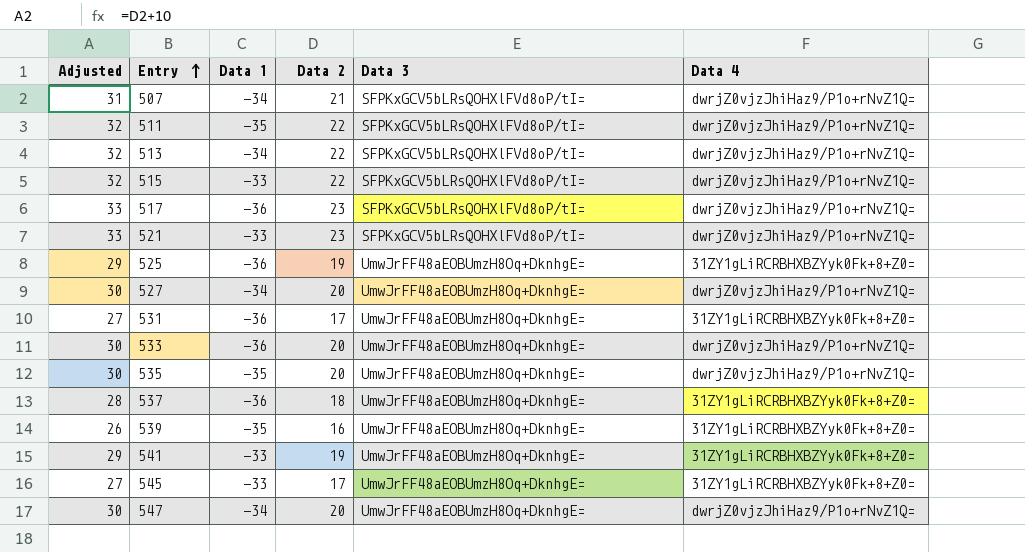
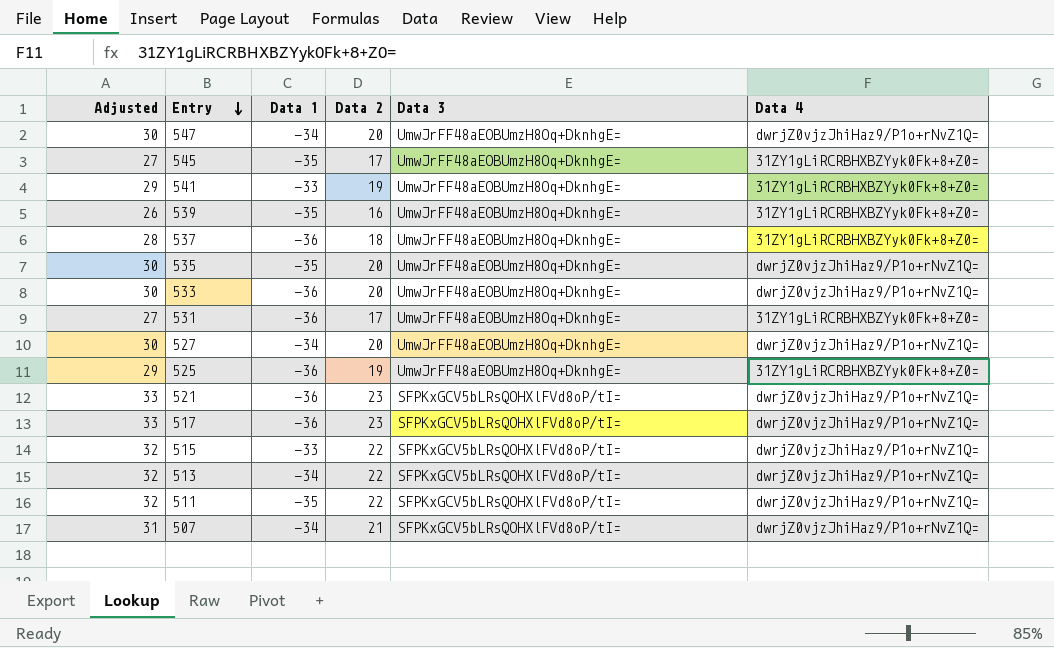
row order: Entry ascending -> Entry descending
545 | Data 1: -33 -> -35
521 | Data 1: -33 -> -36

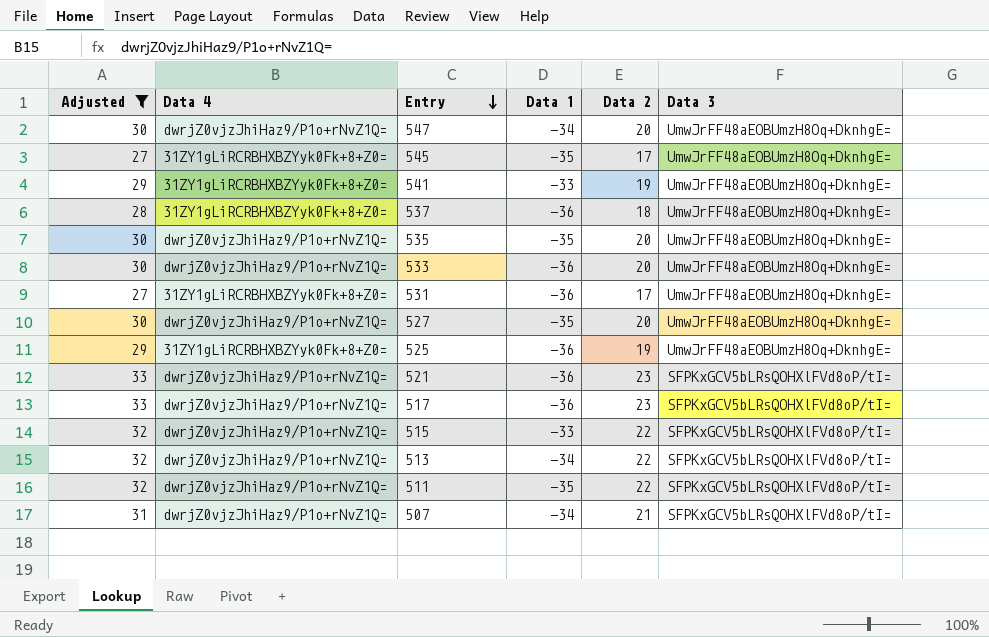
filter: none -> Adjusted != 26
column Data 4 | position: 6 -> 2
527 | Data 1: -34 -> -35

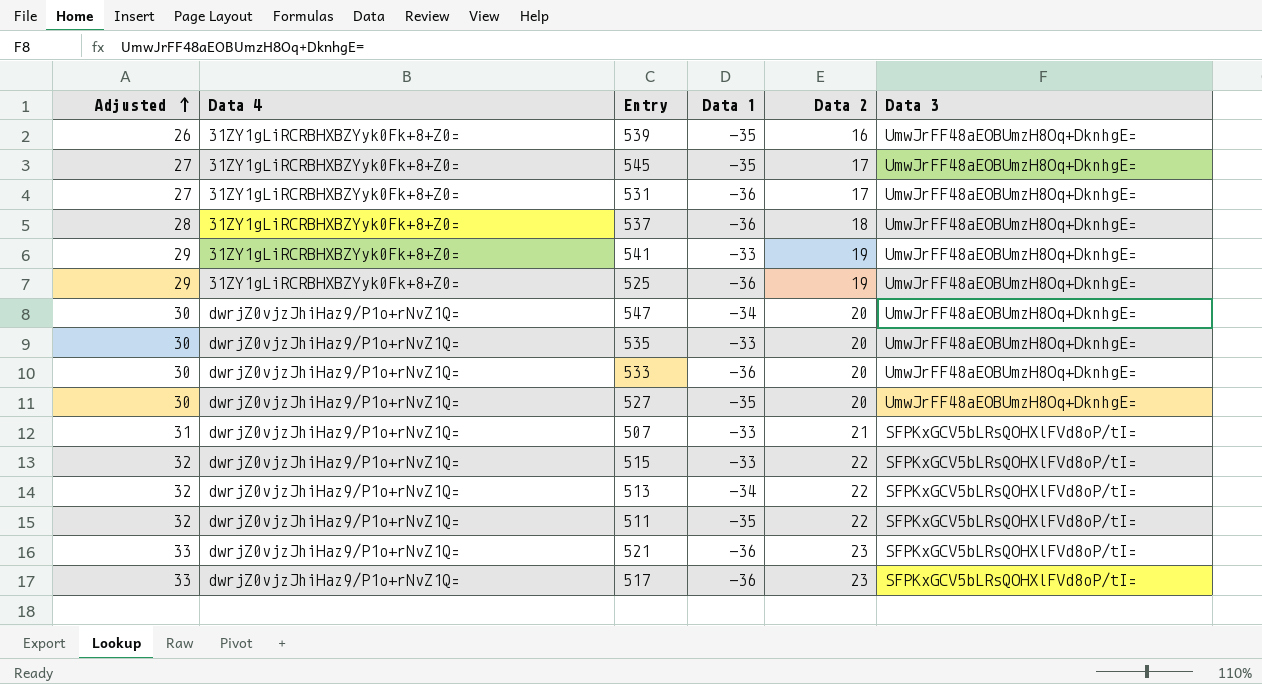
filter: Adjusted != 26 -> none
row order: Entry descending -> Adjusted ascending
535 | Data 1: -35 -> -33
507 | Data 1: -34 -> -33

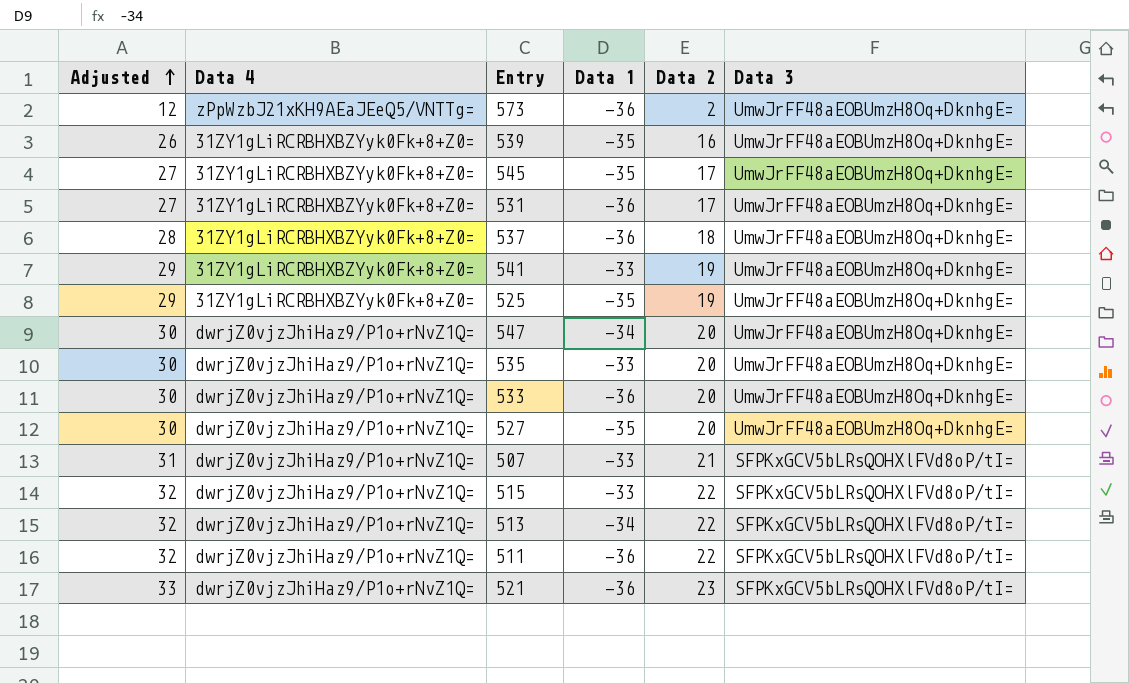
row 517: 33 | dwrjZ0vjzJhiHaz9/P1o+rNvZ1Q= | -36 | 23 | SFPKxGCV5bLRsQOHXlFVd8oP/tI= -> none
row 573: none -> 12 | zPpWzbJ21xKH9AEaJEeQ5/VNTTg= | -36 | 2 | UmwJrFF48aEOBUmzH8Oq+DknhgE=
525 | Data 1: -36 -> -35
511 | Data 1: -35 -> -36

